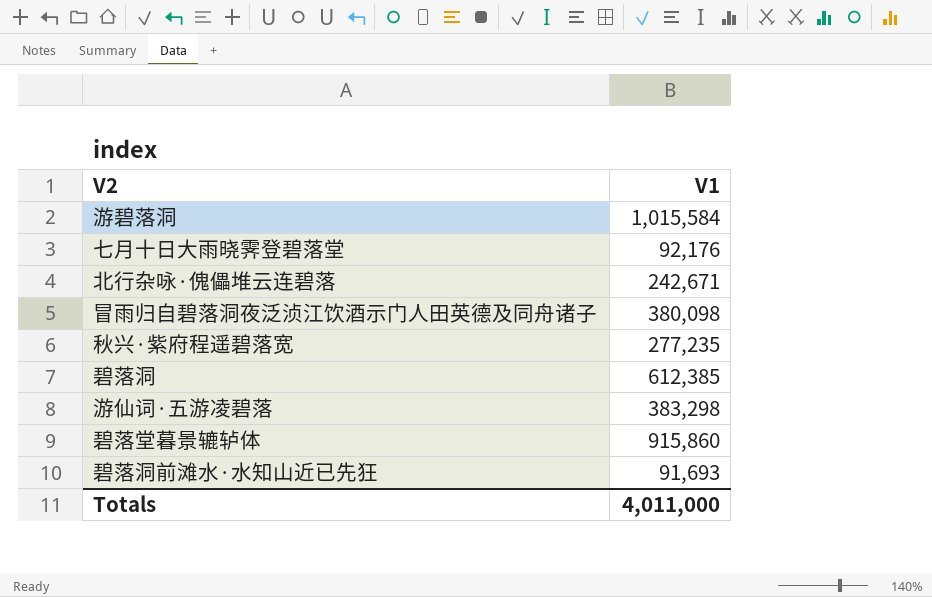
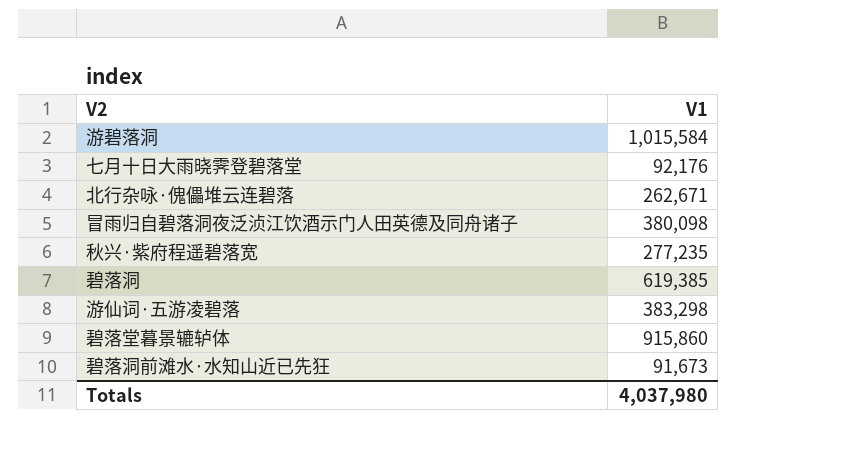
北行杂咏·傀儡堆云连碧落 | V1: 242,671 -> 262,671
碧落洞 | V1: 612,385 -> 619,385
碧落洞前滩水·水知山近已先狂 | V1: 91,693 -> 91,673
Totals | V1: 4,011,000 -> 4,037,980

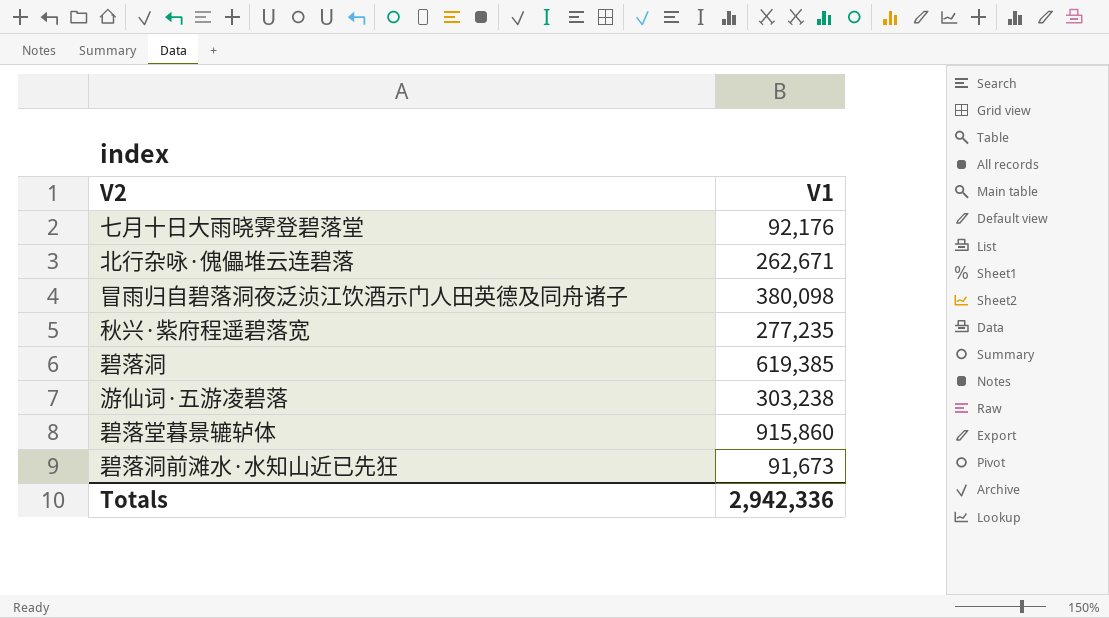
row 游碧落洞: 1,015,584 -> none
游仙词·五游凌碧落 | V1: 383,298 -> 303,238
Totals | V1: 4,037,980 -> 2,942,336

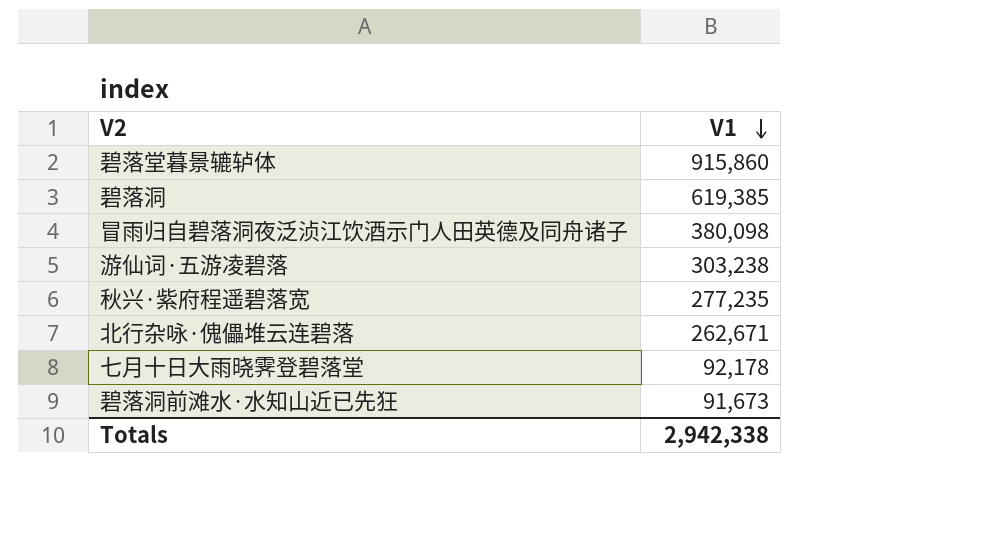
row order: none -> V1 descending
七月十日大雨晓霁登碧落堂 | V1: 92,176 -> 92,178
Totals | V1: 2,942,336 -> 2,942,338

